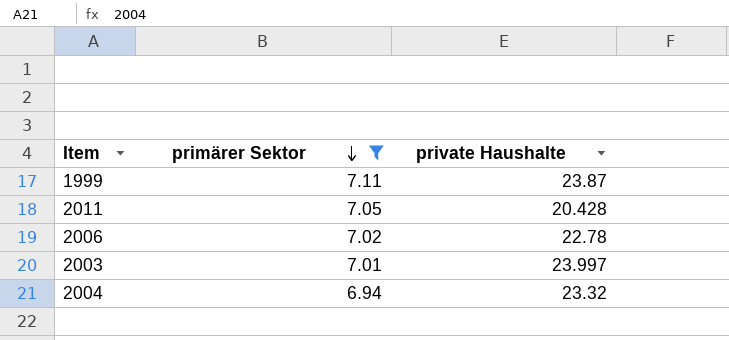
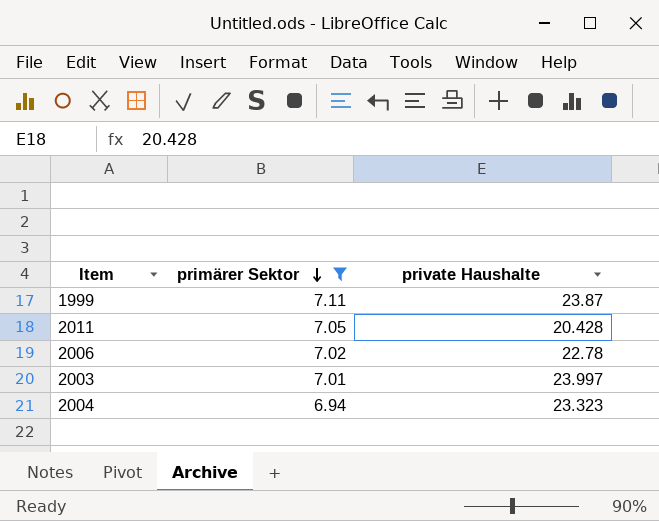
2004 | private Haushalte: 23.32 -> 23.323

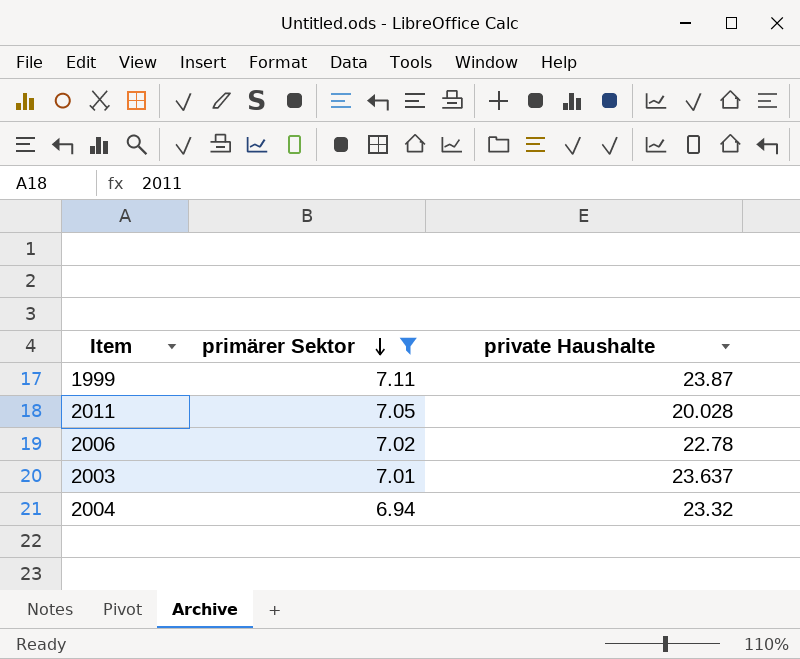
2011 | private Haushalte: 20.428 -> 20.028
2003 | private Haushalte: 23.997 -> 23.637
2004 | private Haushalte: 23.323 -> 23.32

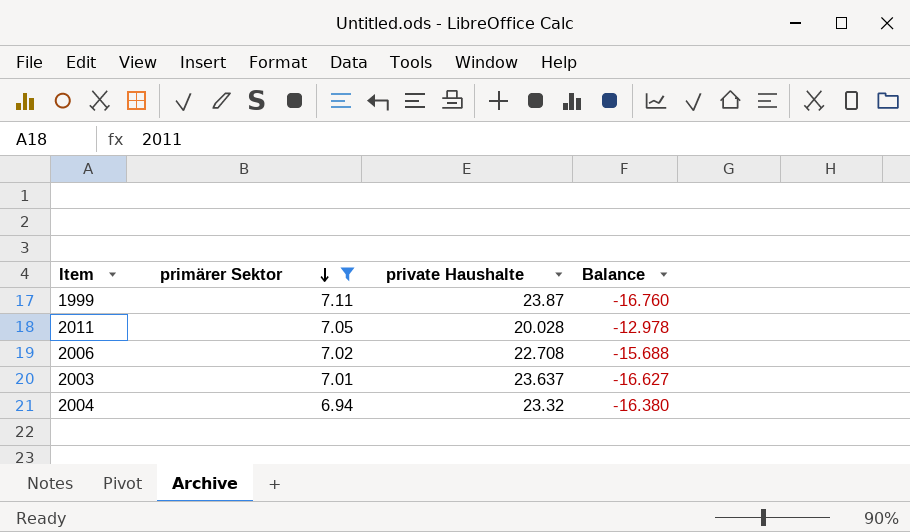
column Balance | formula: none -> [primärer Sektor] - [private Haushalte]
2006 | private Haushalte: 22.78 -> 22.708

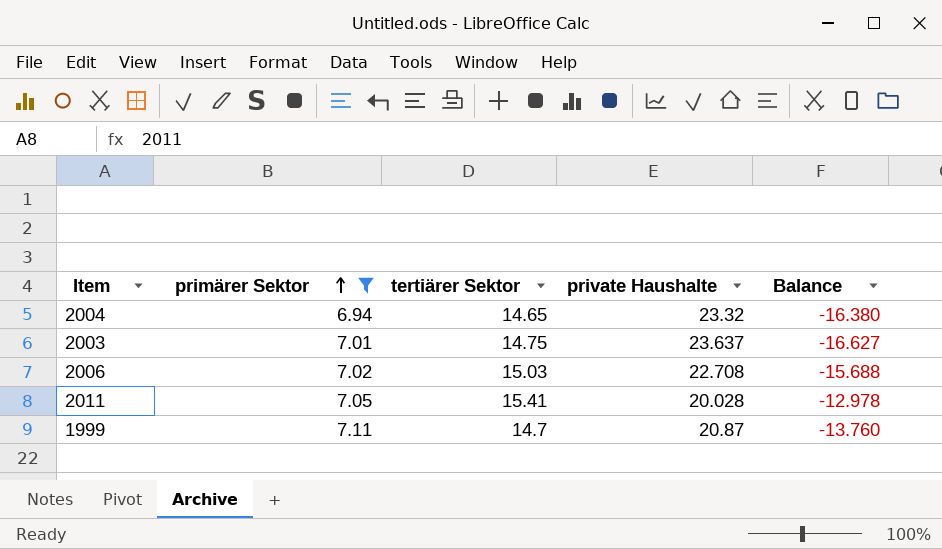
row order: primärer Sektor descending -> primärer Sektor ascending
column tertiärer Sektor | position: none -> 3
1999 | private Haushalte: 23.87 -> 20.87
1999 | Balance: -16.760 -> -13.760

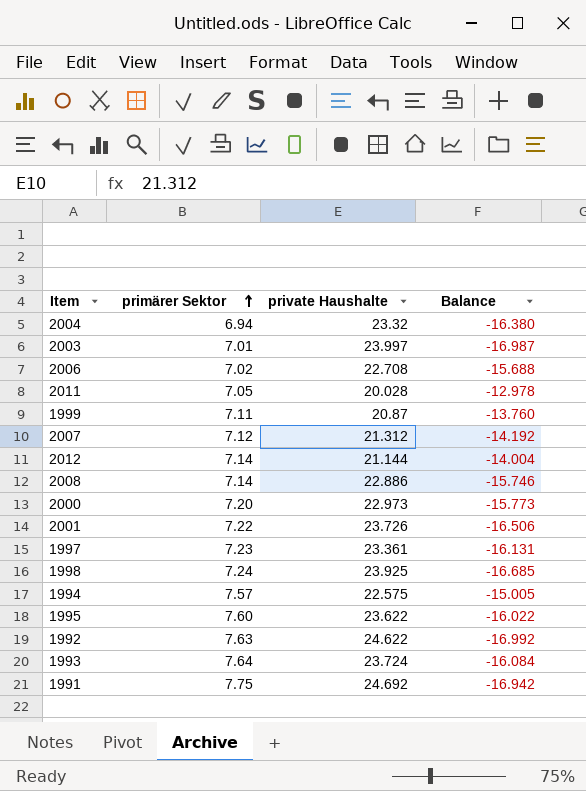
filter: primärer Sektor <= 7.11 -> none
column tertiärer Sektor | position: 3 -> none
2003 | private Haushalte: 23.637 -> 23.997
2003 | Balance: -16.627 -> -16.987

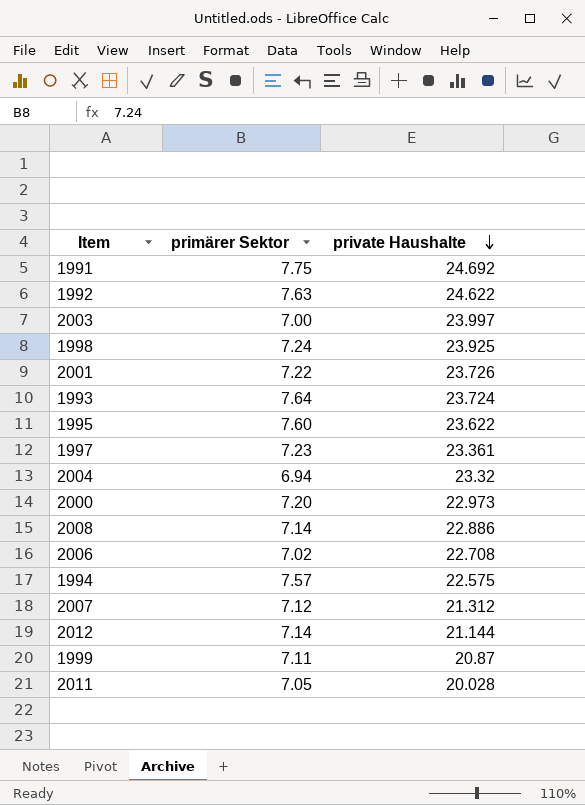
row order: primärer Sektor ascending -> private Haushalte descending
column Balance | formula: [primärer Sektor] - [private Haushalte] -> none
2003 | primärer Sektor: 7.01 -> 7.00

